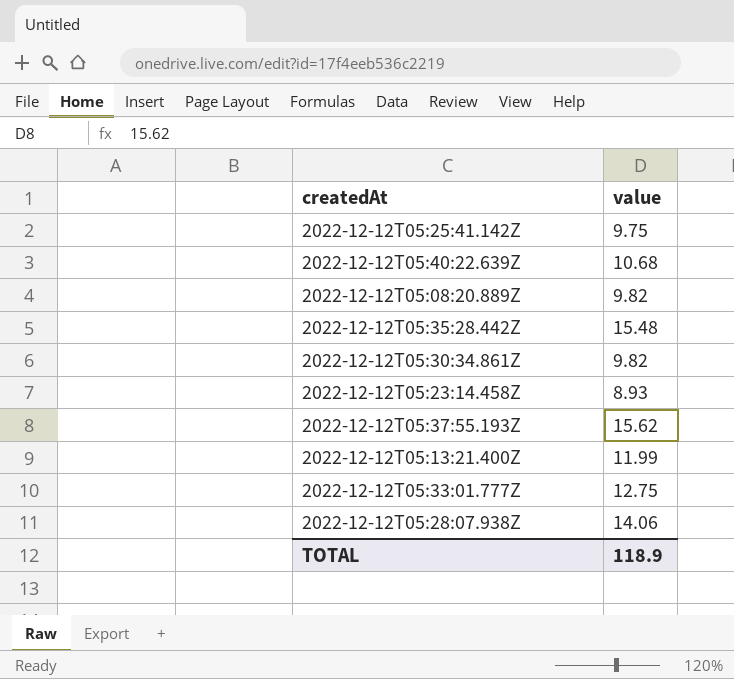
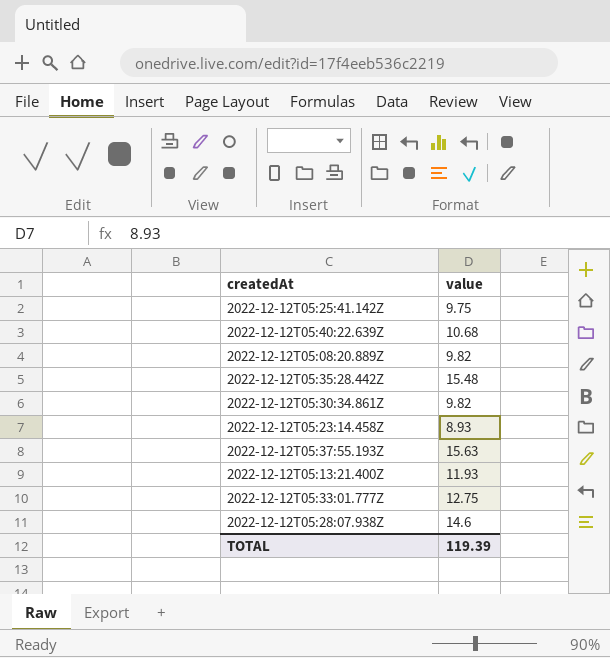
2022-12-12T05:37:55.193Z | value: 15.62 -> 15.63
2022-12-12T05:13:21.400Z | value: 11.99 -> 11.93
2022-12-12T05:28:07.938Z | value: 14.06 -> 14.6
TOTAL | value: 118.9 -> 119.39

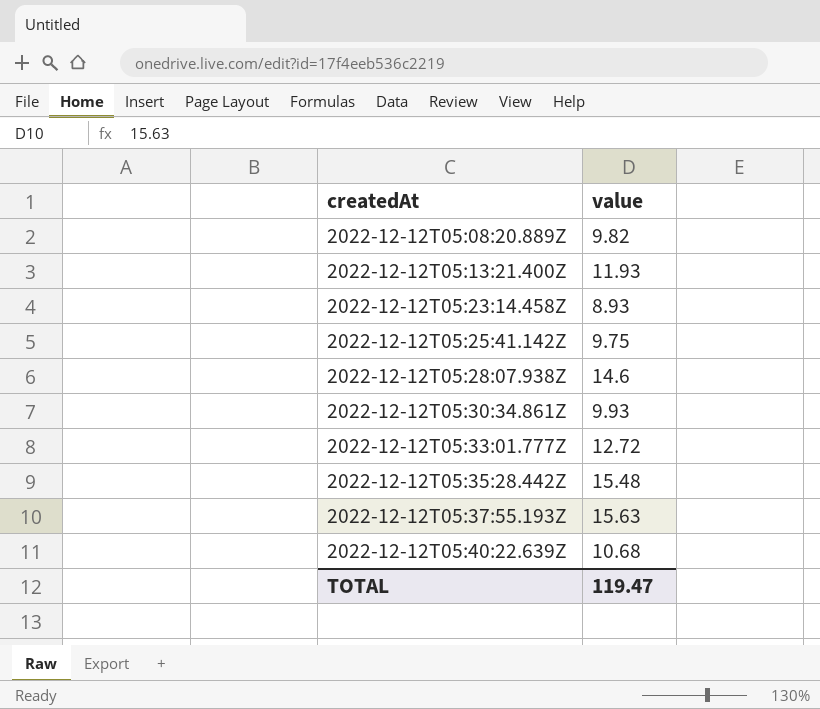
row order: none -> createdAt ascending
2022-12-12T05:30:34.861Z | value: 9.82 -> 9.93
2022-12-12T05:33:01.777Z | value: 12.75 -> 12.72
TOTAL | value: 119.39 -> 119.47

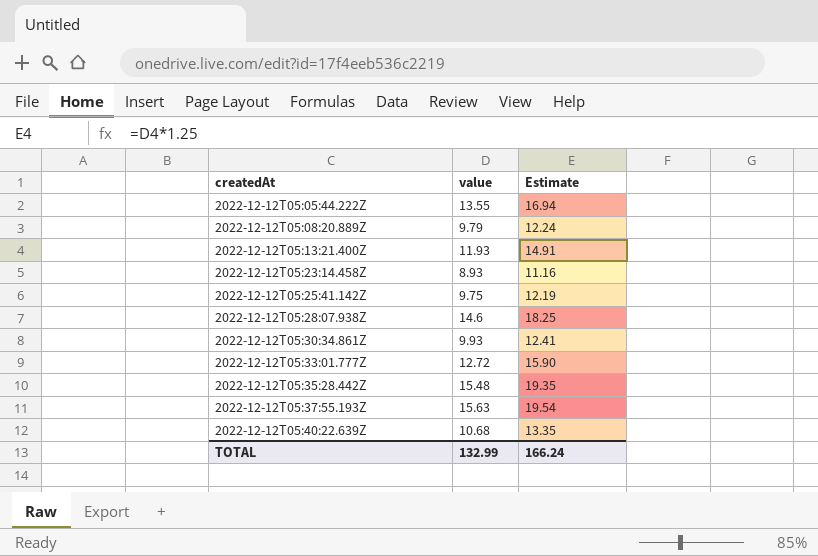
column Estimate | formula: none -> [value] * 1.25
row 2022-12-12T05:05:44.222Z: none -> 13.55 | 16.94
2022-12-12T05:08:20.889Z | value: 9.82 -> 9.79
TOTAL | value: 119.47 -> 132.99

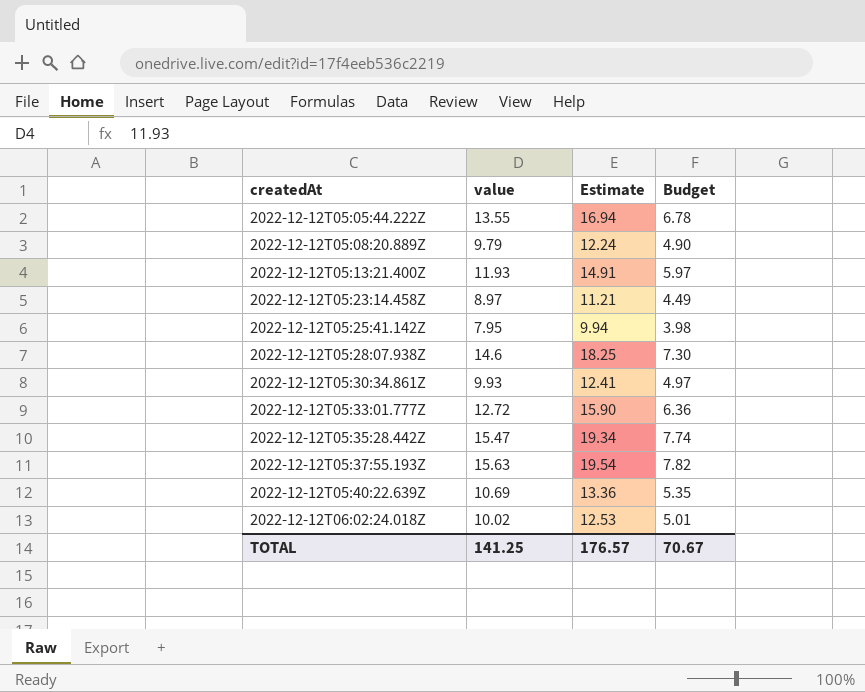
column Budget | formula: none -> [value] * 0.5
2022-12-12T05:23:14.458Z | value: 8.93 -> 8.97
2022-12-12T05:23:14.458Z | Estimate: 11.16 -> 11.21
2022-12-12T05:25:41.142Z | value: 9.75 -> 7.95
2022-12-12T05:25:41.142Z | Estimate: 12.19 -> 9.94
2022-12-12T05:35:28.442Z | value: 15.48 -> 15.47
2022-12-12T05:35:28.442Z | Estimate: 19.35 -> 19.34
2022-12-12T05:40:22.639Z | value: 10.68 -> 10.69
2022-12-12T05:40:22.639Z | Estimate: 13.35 -> 13.36
row 2022-12-12T06:02:24.018Z: none -> 10.02 | 12.53 | 5.01
TOTAL | value: 132.99 -> 141.25
TOTAL | Estimate: 166.24 -> 176.57

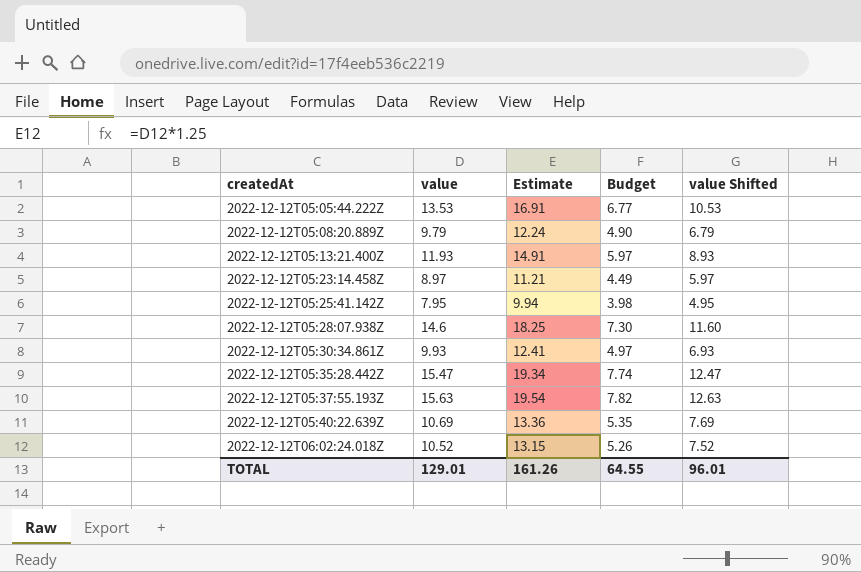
column value Shifted | formula: none -> [value] - 3
row 2022-12-12T05:33:01.777Z: 12.72 | 15.90 | 6.36 -> none
2022-12-12T05:05:44.222Z | value: 13.55 -> 13.53
2022-12-12T05:05:44.222Z | Estimate: 16.94 -> 16.91
2022-12-12T05:05:44.222Z | Budget: 6.78 -> 6.77
2022-12-12T06:02:24.018Z | value: 10.02 -> 10.52
2022-12-12T06:02:24.018Z | Estimate: 12.53 -> 13.15
2022-12-12T06:02:24.018Z | Budget: 5.01 -> 5.26
TOTAL | value: 141.25 -> 129.01
TOTAL | Estimate: 176.57 -> 161.26
TOTAL | Budget: 70.67 -> 64.55

